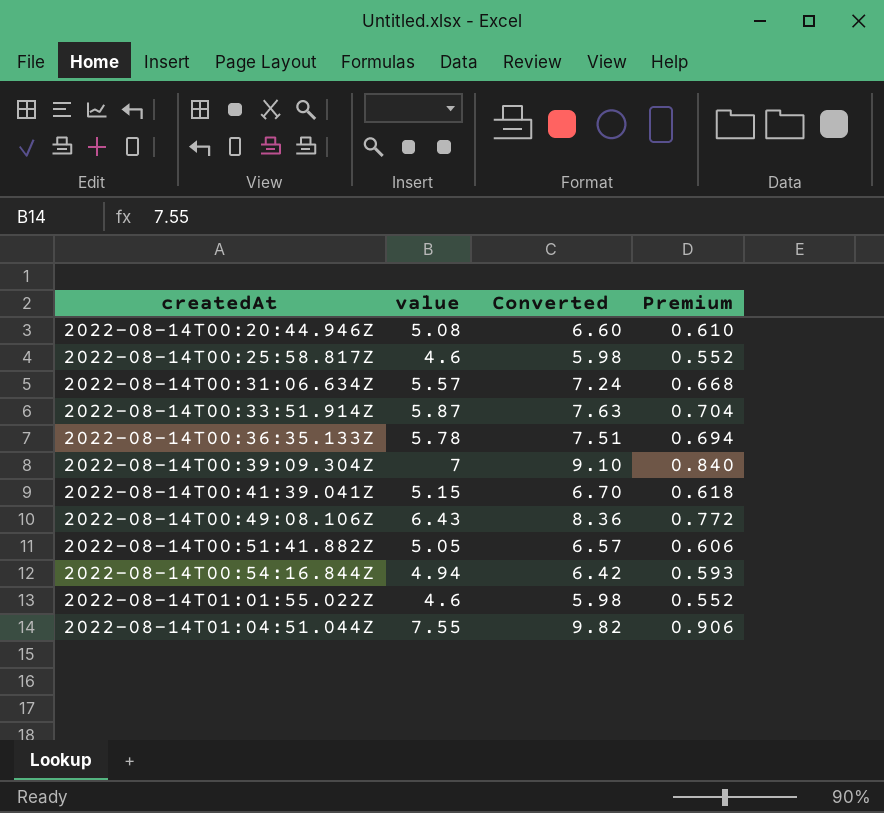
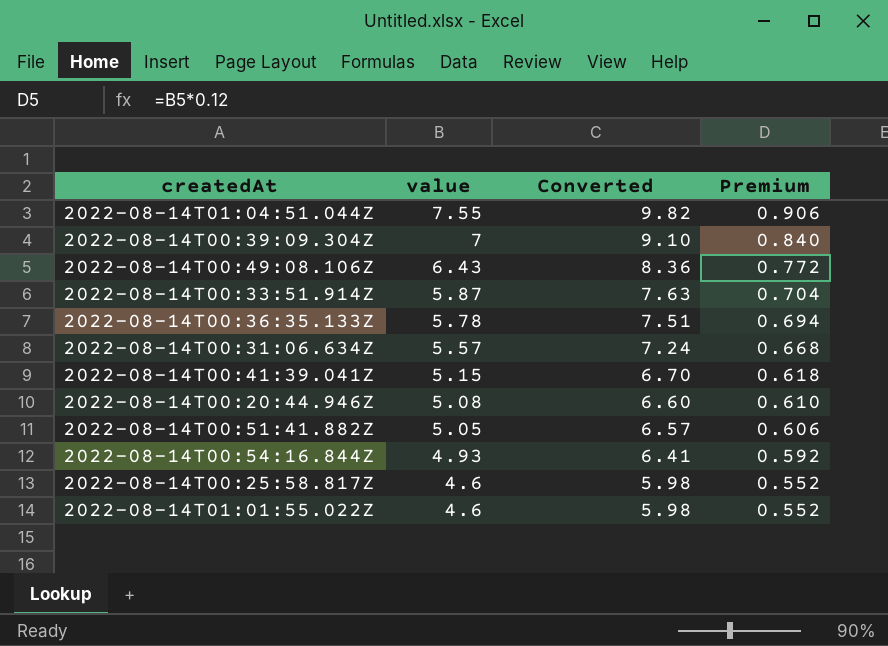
row order: createdAt ascending -> value descending
2022-08-14T00:54:16.844Z | value: 4.94 -> 4.93
2022-08-14T00:54:16.844Z | Converted: 6.42 -> 6.41
2022-08-14T00:54:16.844Z | Premium: 0.593 -> 0.592

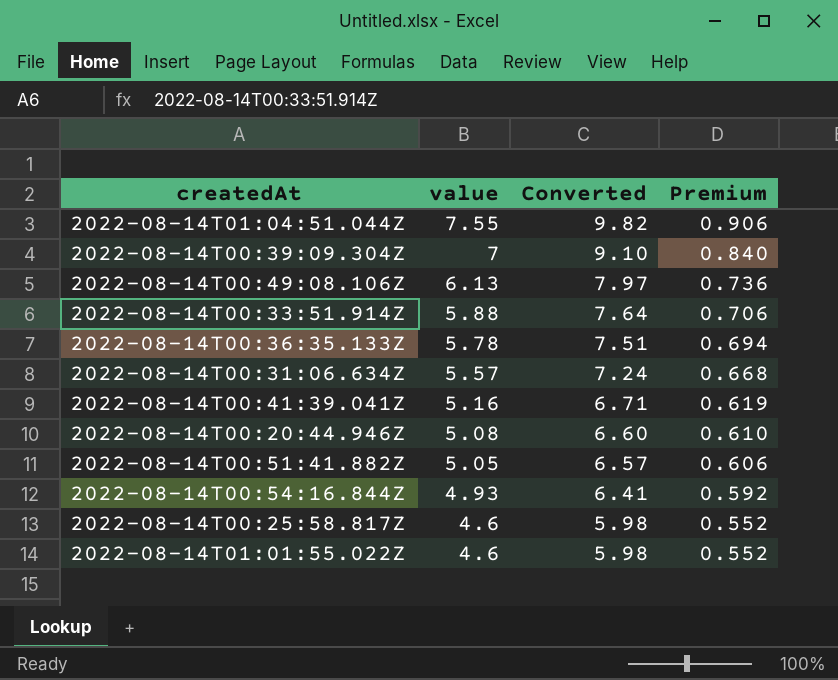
2022-08-14T00:49:08.106Z | value: 6.43 -> 6.13
2022-08-14T00:49:08.106Z | Converted: 8.36 -> 7.97
2022-08-14T00:49:08.106Z | Premium: 0.772 -> 0.736
2022-08-14T00:33:51.914Z | value: 5.87 -> 5.88
2022-08-14T00:33:51.914Z | Converted: 7.63 -> 7.64
2022-08-14T00:33:51.914Z | Premium: 0.704 -> 0.706
2022-08-14T00:41:39.041Z | value: 5.15 -> 5.16
2022-08-14T00:41:39.041Z | Converted: 6.70 -> 6.71
2022-08-14T00:41:39.041Z | Premium: 0.618 -> 0.619

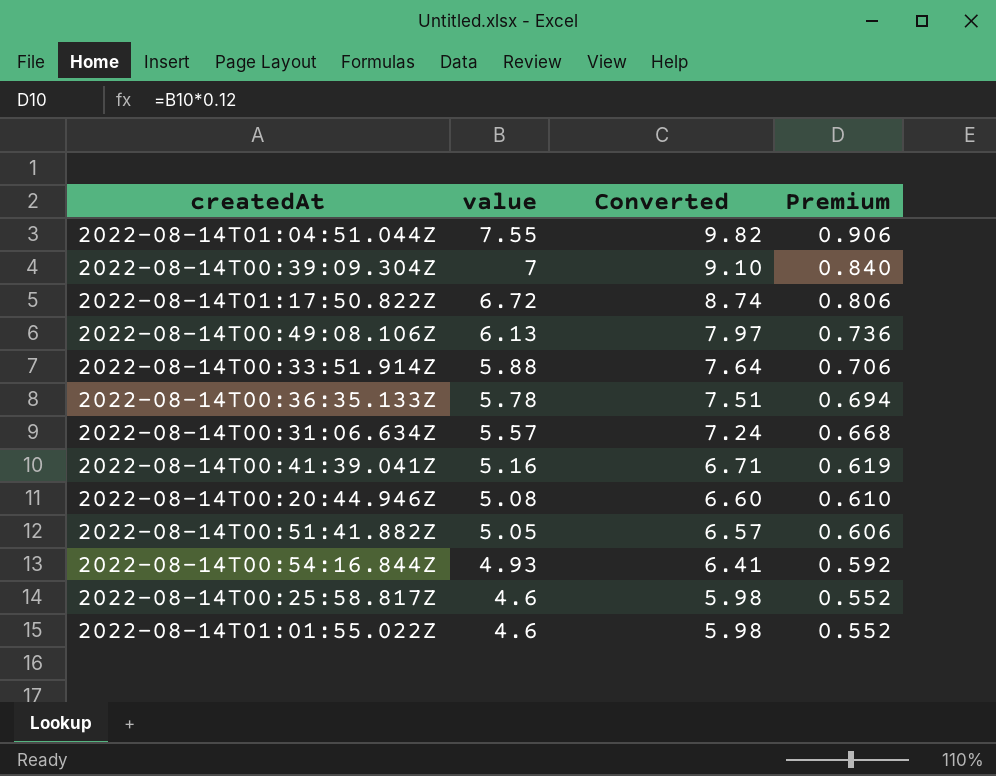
row 2022-08-14T01:17:50.822Z: none -> 6.72 | 8.74 | 0.806

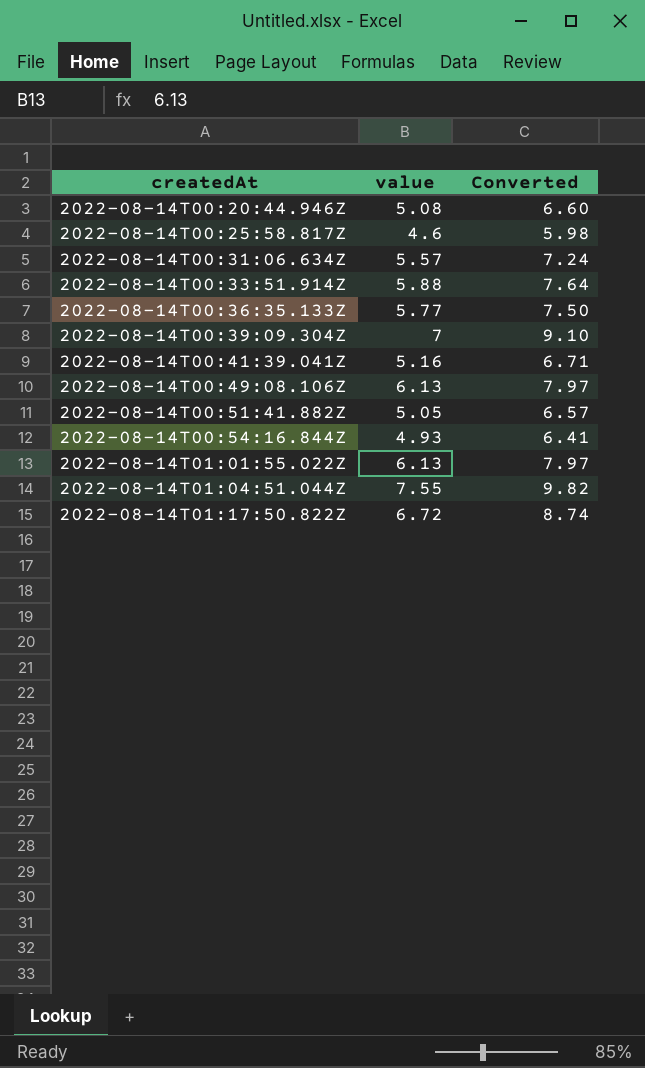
row order: value descending -> createdAt ascending
column Premium | formula: [value] * 0.12 -> none
2022-08-14T00:36:35.133Z | value: 5.78 -> 5.77
2022-08-14T00:36:35.133Z | Converted: 7.51 -> 7.50
2022-08-14T01:01:55.022Z | value: 4.6 -> 6.13
2022-08-14T01:01:55.022Z | Converted: 5.98 -> 7.97

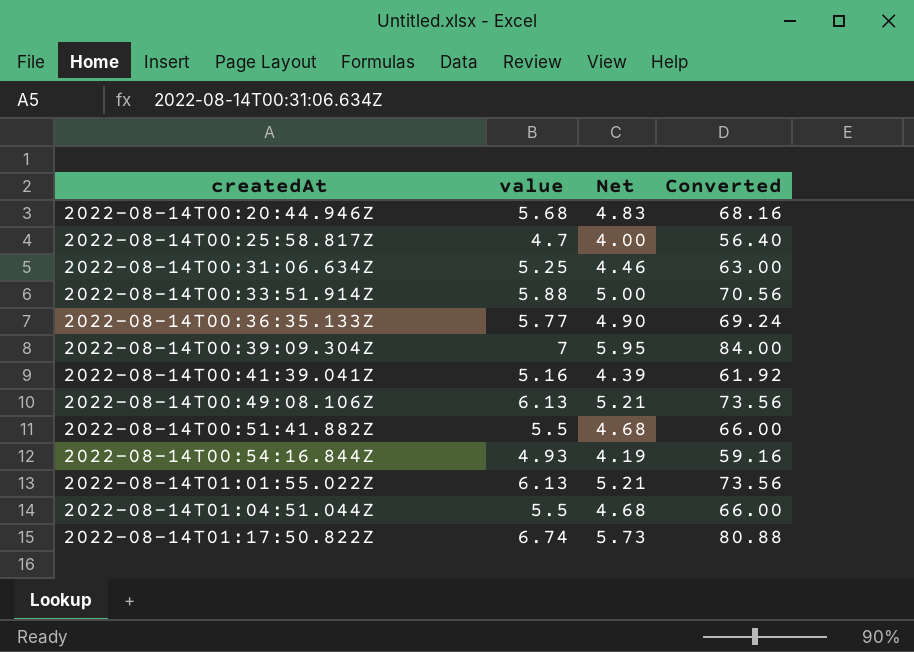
column Net | formula: none -> [value] * 0.85
column Converted | formula: [value] * 1.3 -> [value] * 12
2022-08-14T00:20:44.946Z | value: 5.08 -> 5.68
2022-08-14T00:25:58.817Z | value: 4.6 -> 4.7
2022-08-14T00:31:06.634Z | value: 5.57 -> 5.25
2022-08-14T00:51:41.882Z | value: 5.05 -> 5.5
2022-08-14T01:04:51.044Z | value: 7.55 -> 5.5
2022-08-14T01:17:50.822Z | value: 6.72 -> 6.74

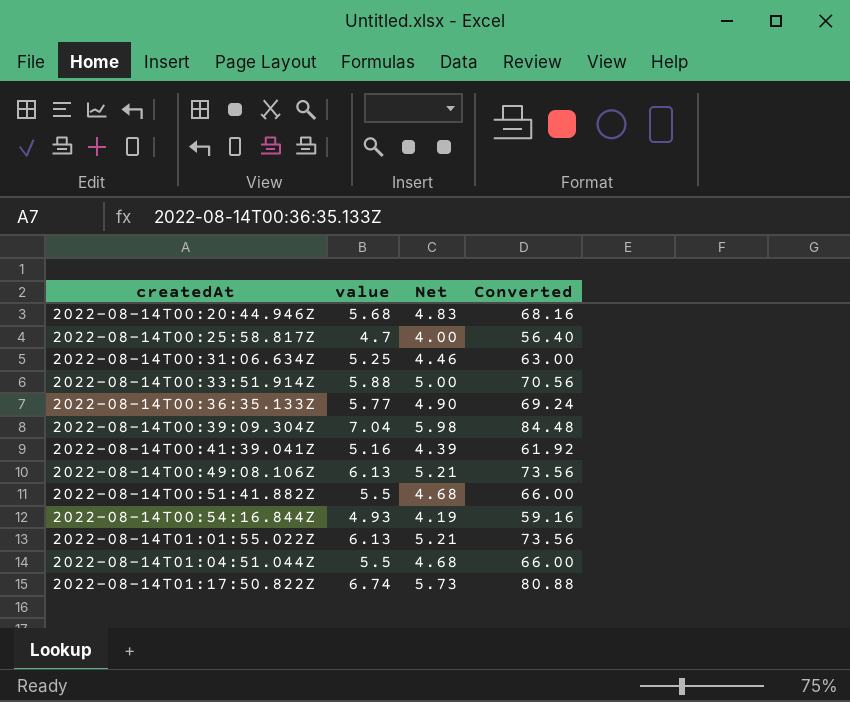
2022-08-14T00:39:09.304Z | value: 7 -> 7.04
2022-08-14T00:39:09.304Z | Net: 5.95 -> 5.98
2022-08-14T00:39:09.304Z | Converted: 84.00 -> 84.48

